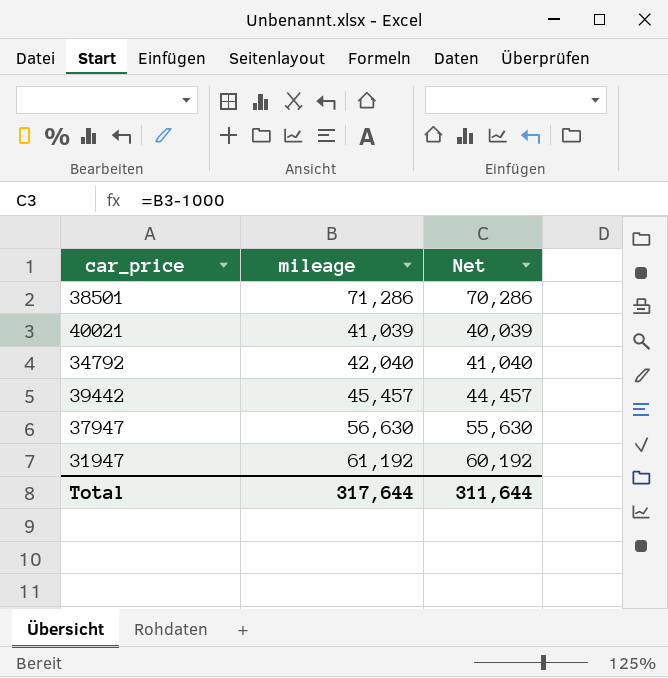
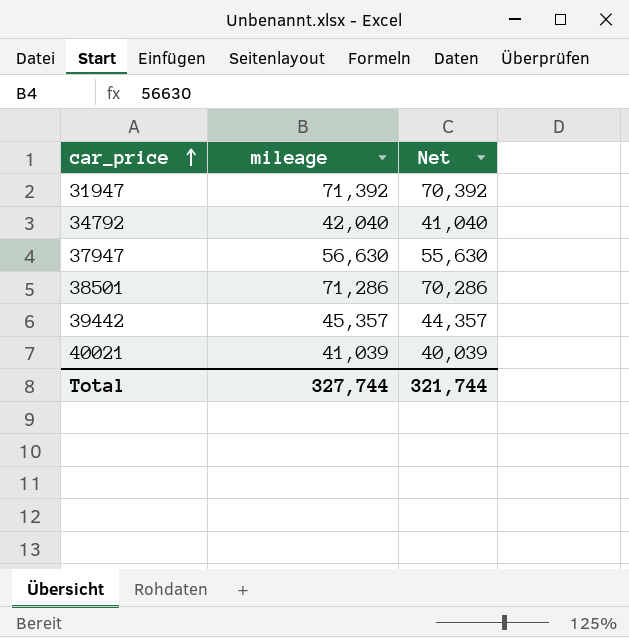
row order: none -> car_price ascending
31947 | mileage: 61,192 -> 71,392
31947 | Net: 60,192 -> 70,392
39442 | mileage: 45,457 -> 45,357
39442 | Net: 44,457 -> 44,357
Total | mileage: 317,644 -> 327,744
Total | Net: 311,644 -> 321,744

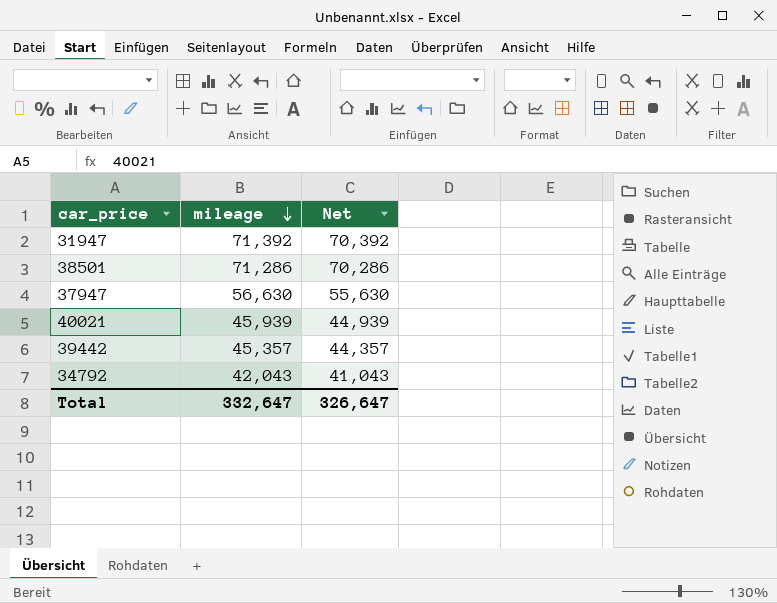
row order: car_price ascending -> mileage descending
40021 | mileage: 41,039 -> 45,939
40021 | Net: 40,039 -> 44,939
34792 | mileage: 42,040 -> 42,043
34792 | Net: 41,040 -> 41,043
Total | mileage: 327,744 -> 332,647
Total | Net: 321,744 -> 326,647

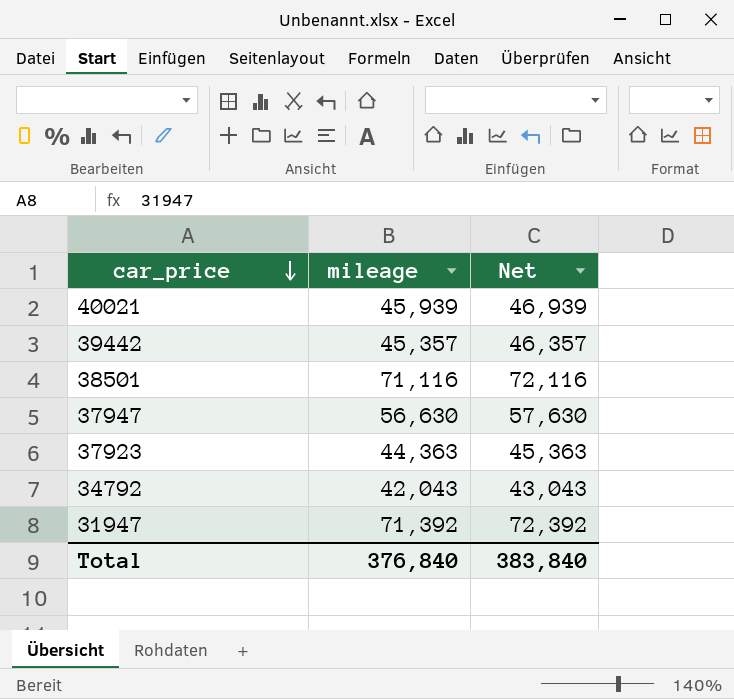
row order: mileage descending -> car_price descending
column Net | formula: [mileage] - 1000 -> [mileage] + 1000
38501 | mileage: 71,286 -> 71,116
row 37923: none -> 44,363 | 45,363
Total | mileage: 332,647 -> 376,840
Total | Net: 326,647 -> 383,840

